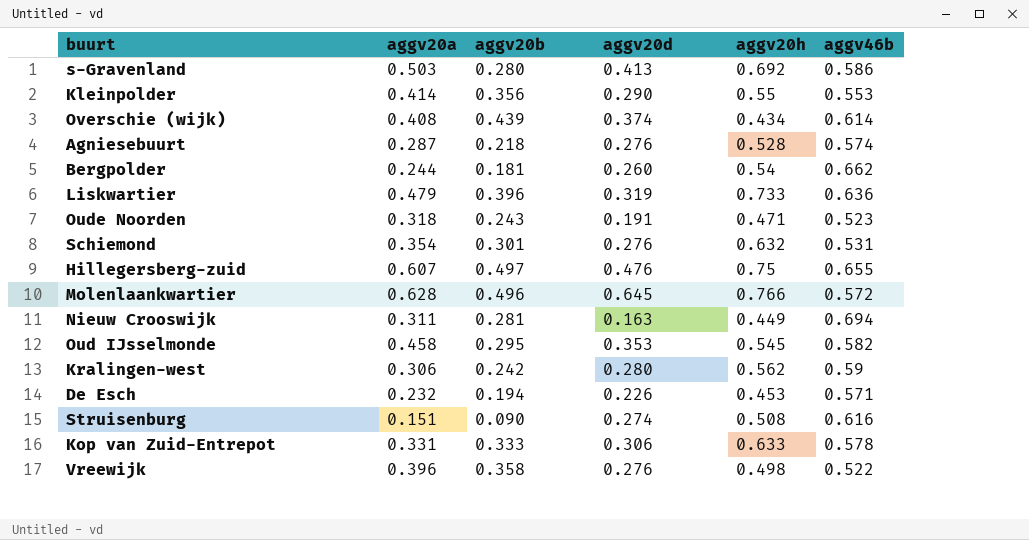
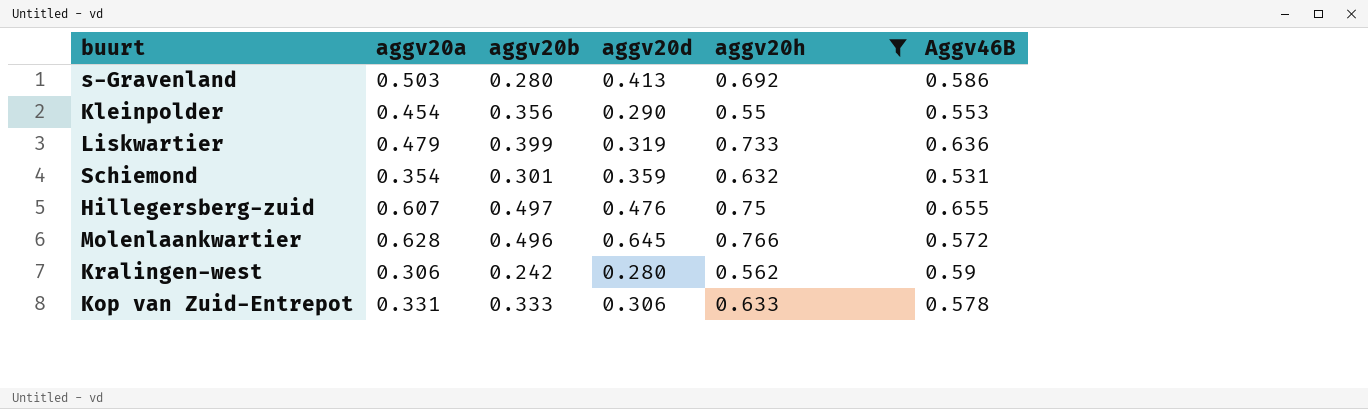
filter: none -> aggv20h >= 0.55
column name: aggv46b -> Aggv46B
Kleinpolder | aggv20a: 0.414 -> 0.454
Liskwartier | aggv20b: 0.396 -> 0.399
Schiemond | aggv20d: 0.276 -> 0.359

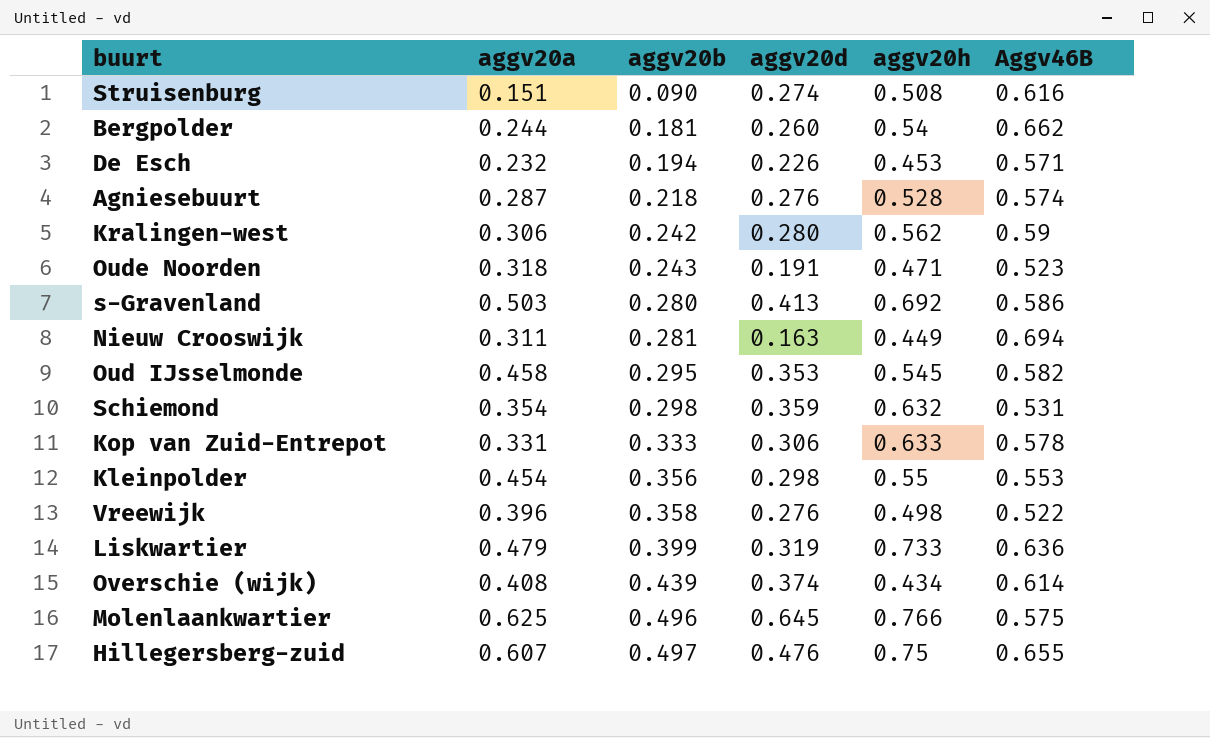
filter: aggv20h >= 0.55 -> none
row order: none -> aggv20b ascending
Schiemond | aggv20b: 0.301 -> 0.298
Kleinpolder | aggv20d: 0.290 -> 0.298
Molenlaankwartier | aggv20a: 0.628 -> 0.625
Molenlaankwartier | Aggv46B: 0.572 -> 0.575

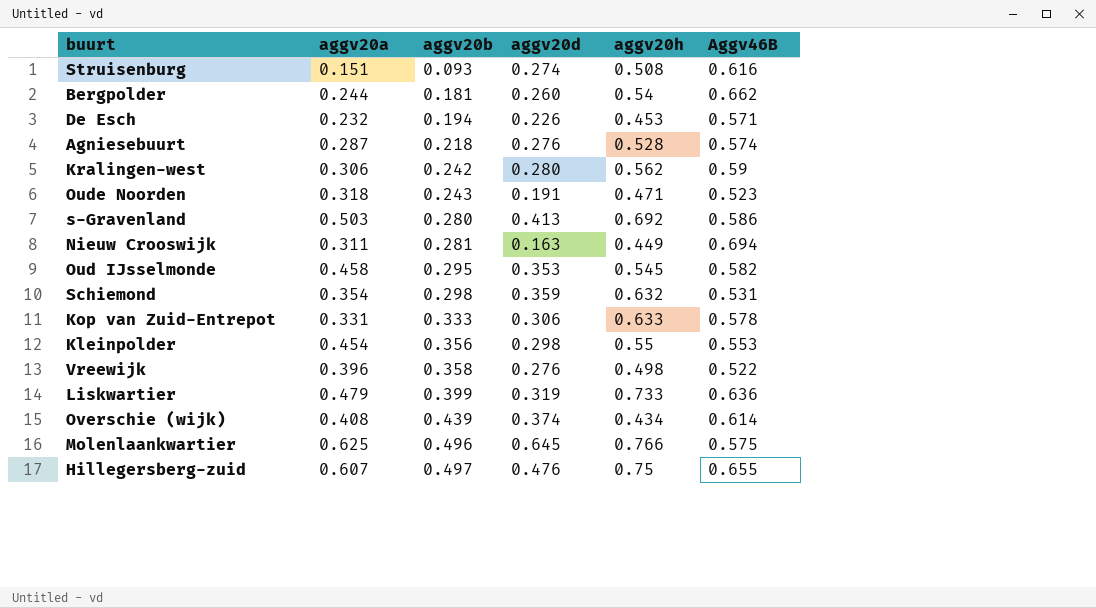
Struisenburg | aggv20b: 0.090 -> 0.093

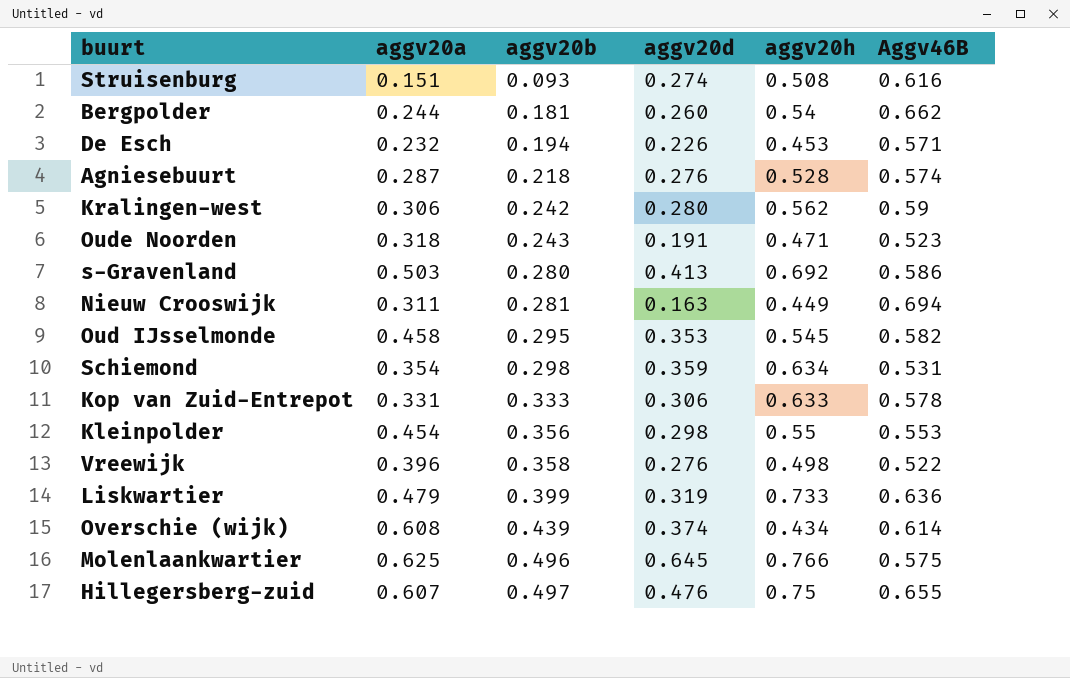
Schiemond | aggv20h: 0.632 -> 0.634
Overschie (wijk) | aggv20a: 0.408 -> 0.608

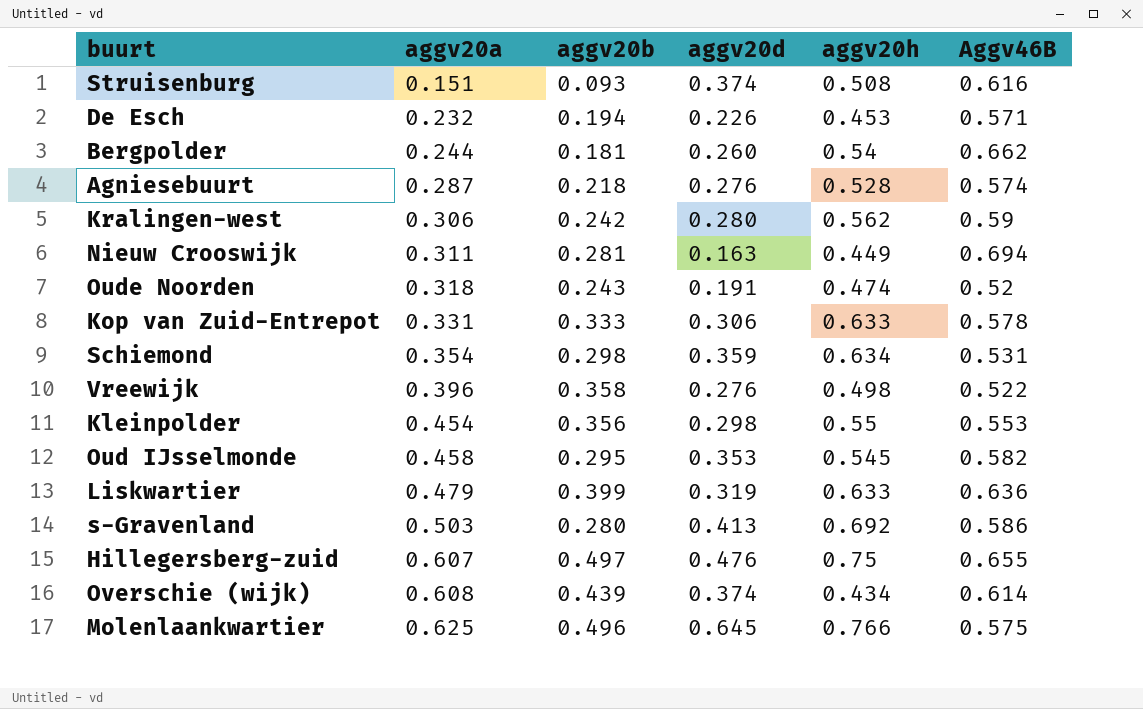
row order: aggv20b ascending -> aggv20a ascending
Struisenburg | aggv20d: 0.274 -> 0.374
Oude Noorden | aggv20h: 0.471 -> 0.474
Oude Noorden | Aggv46B: 0.523 -> 0.52
Liskwartier | aggv20h: 0.733 -> 0.633

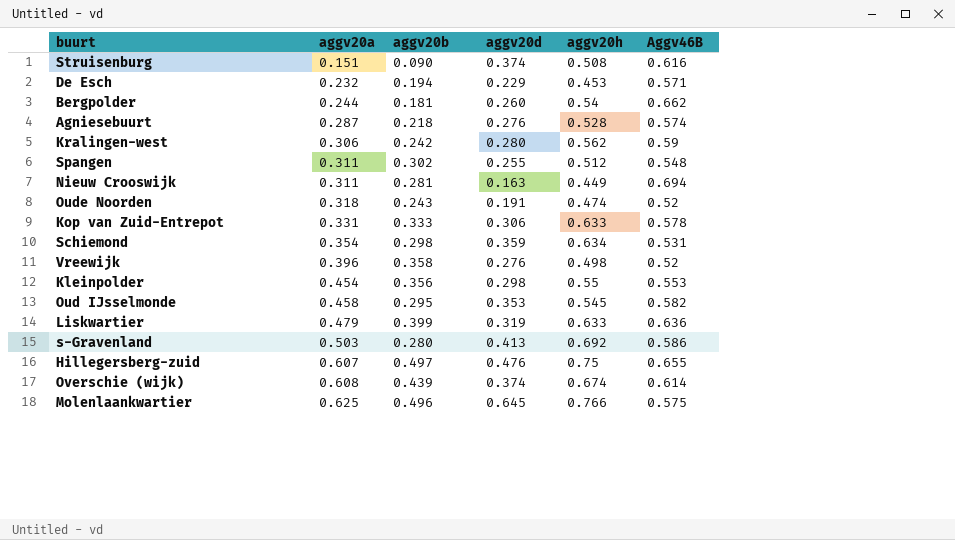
Struisenburg | aggv20b: 0.093 -> 0.090
De Esch | aggv20d: 0.226 -> 0.229
row Spangen: none -> 0.311 | 0.302 | 0.255 | 0.512 | 0.548
Vreewijk | Aggv46B: 0.522 -> 0.52
Overschie (wijk) | aggv20h: 0.434 -> 0.674

